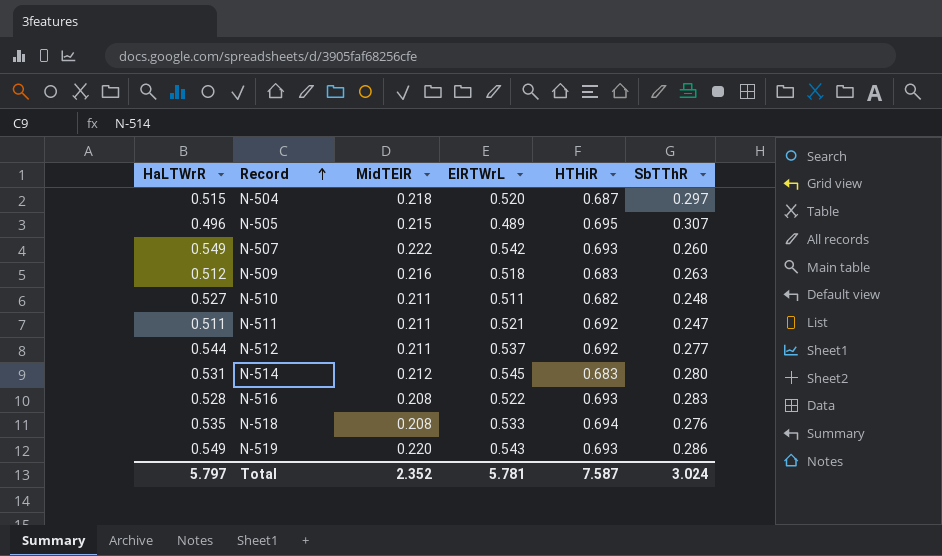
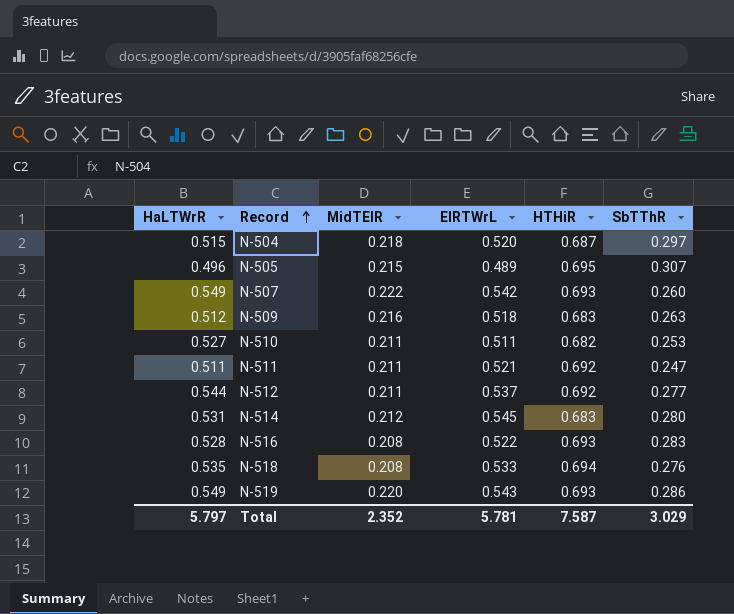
N-510 | SbTThR: 0.248 -> 0.253
Total | SbTThR: 3.024 -> 3.029

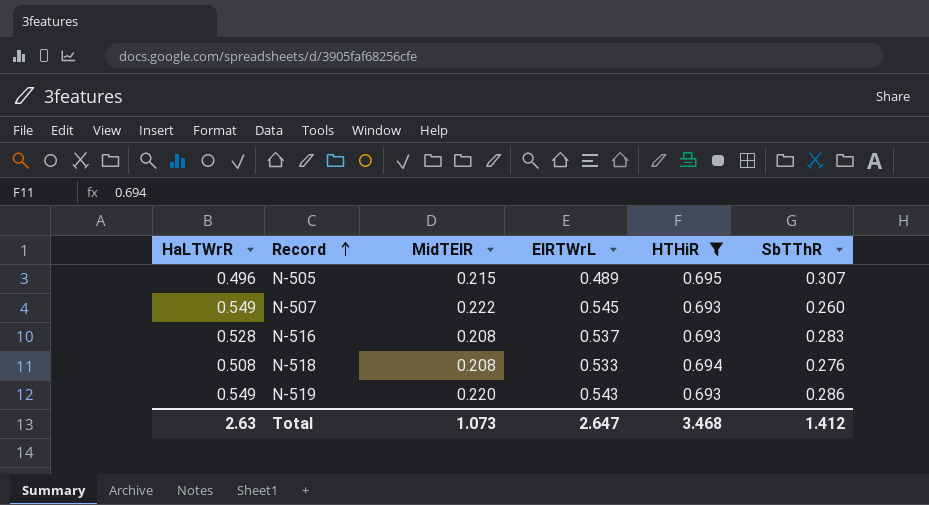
filter: none -> HTHiR >= 0.693
N-507 | ElRTWrL: 0.542 -> 0.545
N-516 | ElRTWrL: 0.522 -> 0.537
N-518 | HaLTWrR: 0.535 -> 0.508
Total | HaLTWrR: 5.797 -> 2.63
Total | MidTElR: 2.352 -> 1.073
Total | ElRTWrL: 5.781 -> 2.647
Total | HTHiR: 7.587 -> 3.468
Total | SbTThR: 3.029 -> 1.412

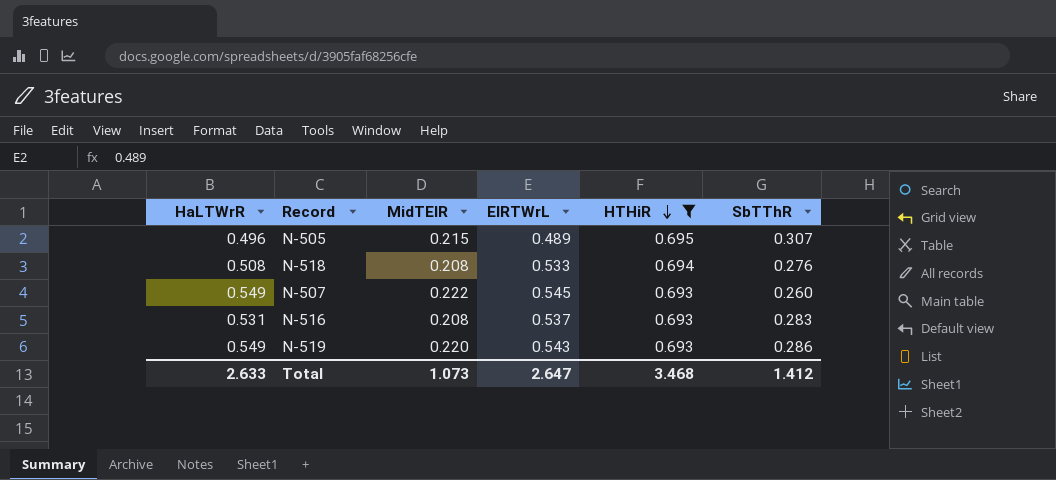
row order: Record ascending -> HTHiR descending
N-516 | HaLTWrR: 0.528 -> 0.531
Total | HaLTWrR: 2.63 -> 2.633

